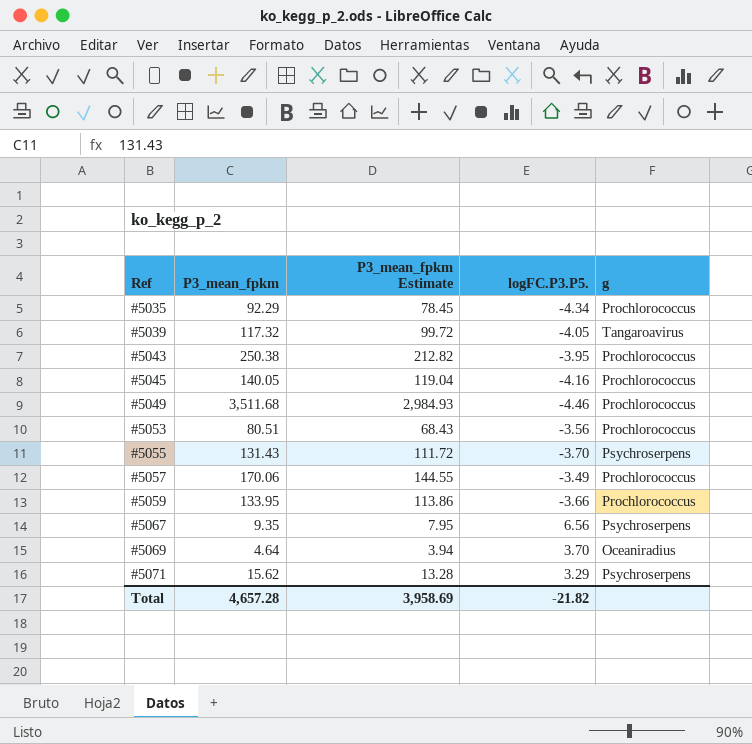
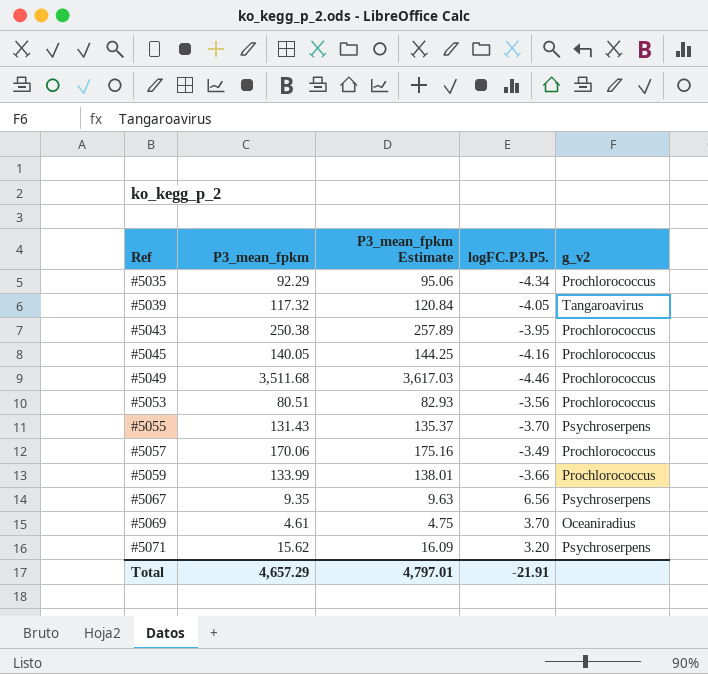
column P3_mean_fpkm Estimate | formula: [P3_mean_fpkm] * 0.85 -> [P3_mean_fpkm] * 1.03
column name: g -> g_v2
#5059 | P3_mean_fpkm: 133.95 -> 133.99
#5069 | P3_mean_fpkm: 4.64 -> 4.61
#5071 | logFC.P3.P5.: 3.29 -> 3.20
Total | P3_mean_fpkm: 4,657.28 -> 4,657.29
Total | P3_mean_fpkm Estimate: 3,958.69 -> 4,797.01
Total | logFC.P3.P5.: -21.82 -> -21.91

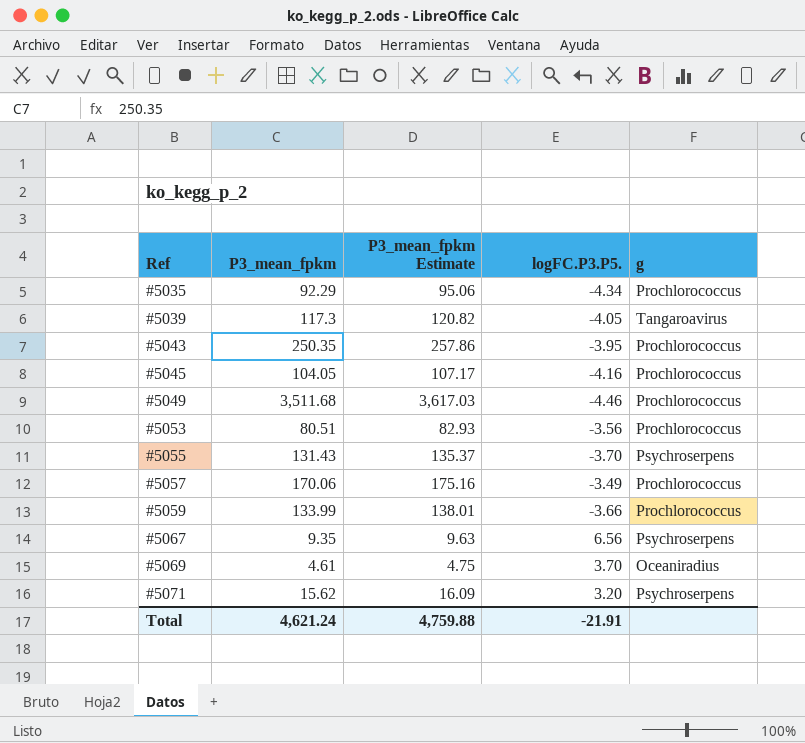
column name: g_v2 -> g
#5039 | P3_mean_fpkm: 117.32 -> 117.3
#5039 | P3_mean_fpkm Estimate: 120.84 -> 120.82
#5043 | P3_mean_fpkm: 250.38 -> 250.35
#5043 | P3_mean_fpkm Estimate: 257.89 -> 257.86
#5045 | P3_mean_fpkm: 140.05 -> 104.05
#5045 | P3_mean_fpkm Estimate: 144.25 -> 107.17
Total | P3_mean_fpkm: 4,657.29 -> 4,621.24
Total | P3_mean_fpkm Estimate: 4,797.01 -> 4,759.88

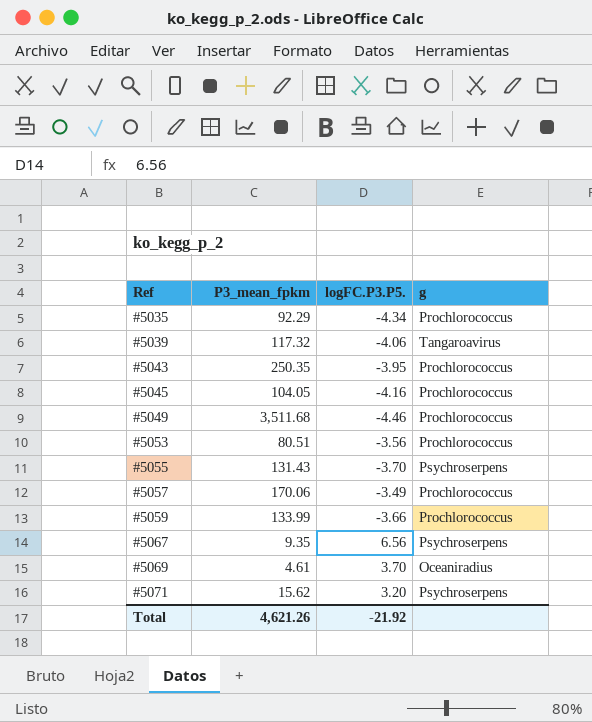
column P3_mean_fpkm Estimate | formula: [P3_mean_fpkm] * 1.03 -> none
#5039 | P3_mean_fpkm: 117.3 -> 117.32
#5039 | logFC.P3.P5.: -4.05 -> -4.06
Total | P3_mean_fpkm: 4,621.24 -> 4,621.26
Total | logFC.P3.P5.: -21.91 -> -21.92

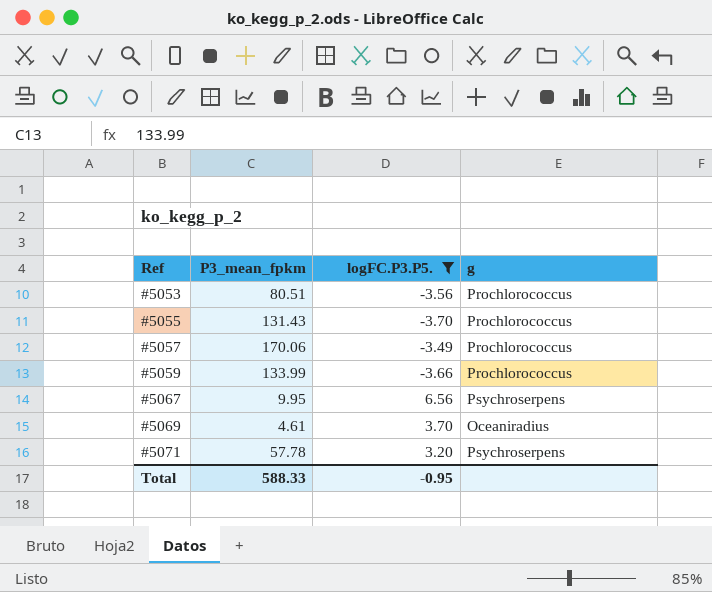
filter: none -> logFC.P3.P5. >= -3.70
#5055 | g: Psychroserpens -> Prochlorococcus
#5067 | P3_mean_fpkm: 9.35 -> 9.95
#5071 | P3_mean_fpkm: 15.62 -> 57.78
Total | P3_mean_fpkm: 4,621.26 -> 588.33
Total | logFC.P3.P5.: -21.92 -> -0.95

